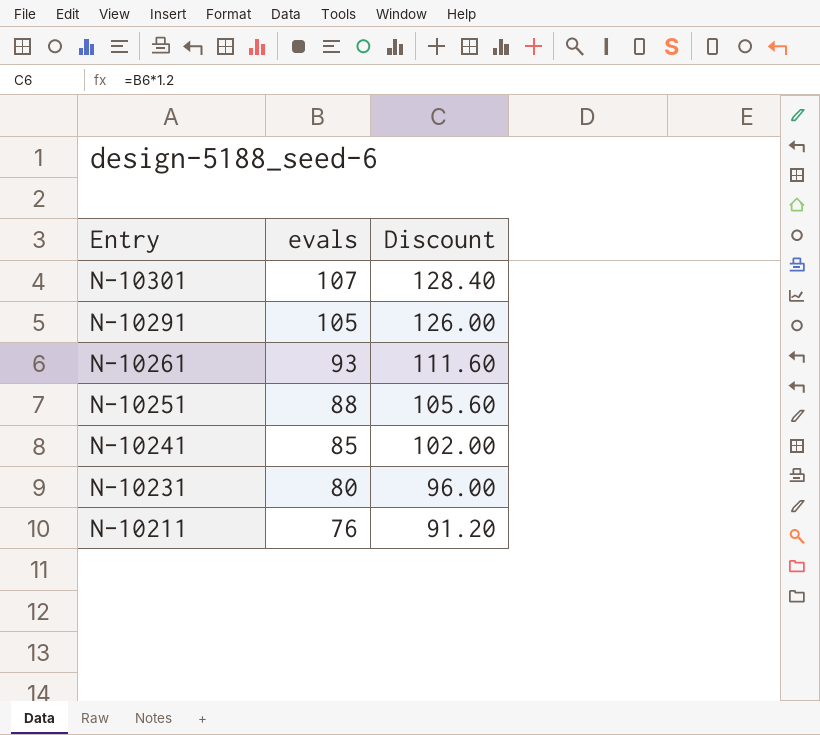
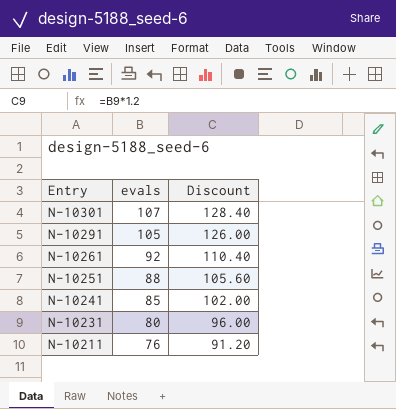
N-10261 | evals: 93 -> 92
N-10261 | Discount: 111.60 -> 110.40

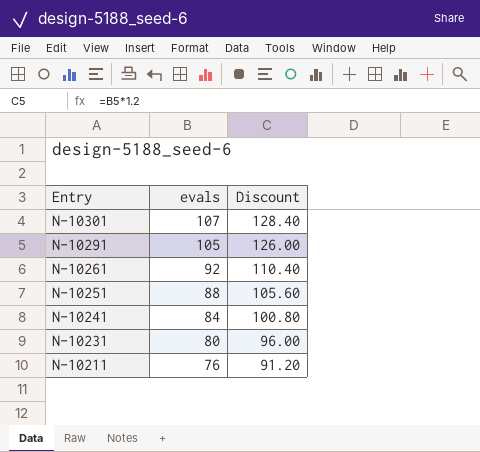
N-10241 | evals: 85 -> 84
N-10241 | Discount: 102.00 -> 100.80

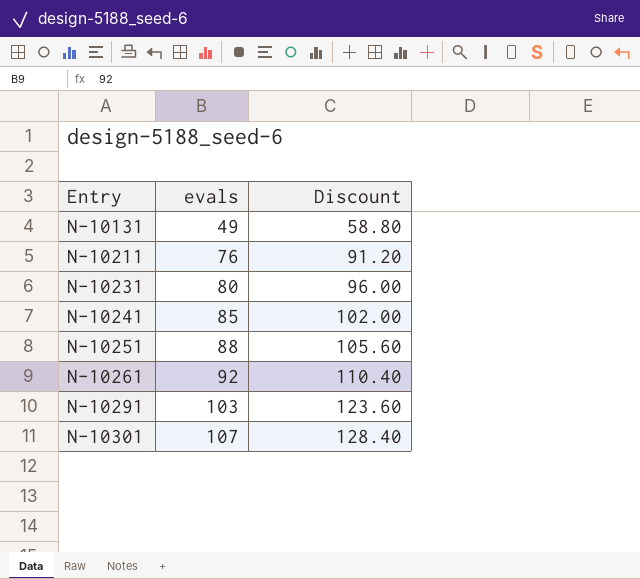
row order: Entry descending -> Entry ascending
row N-10131: none -> 49 | 58.80
N-10241 | evals: 84 -> 85
N-10241 | Discount: 100.80 -> 102.00
N-10291 | evals: 105 -> 103
N-10291 | Discount: 126.00 -> 123.60

